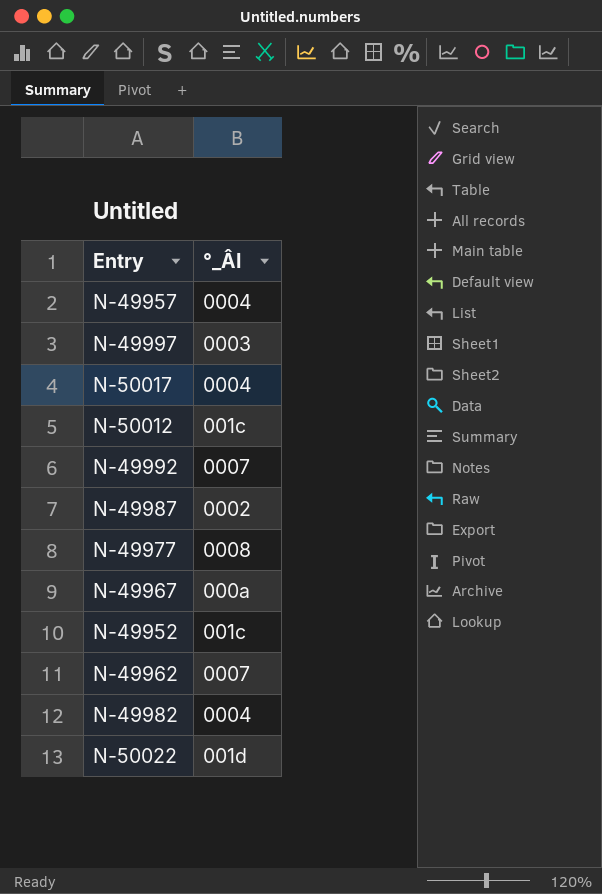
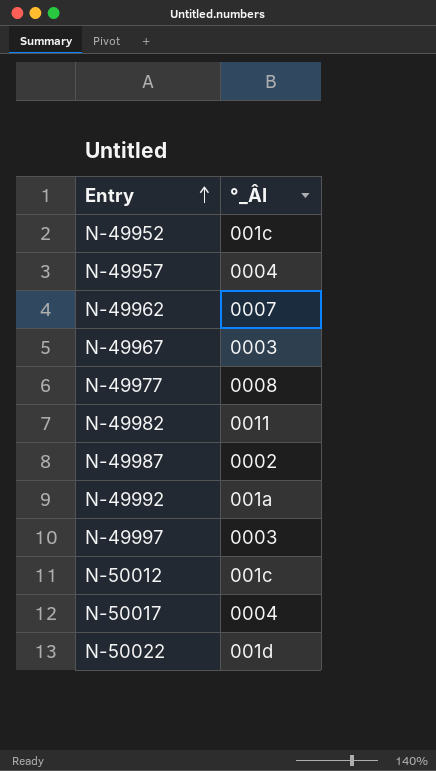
row order: none -> Entry ascending
N-49967 | °_ÂI: 000a -> 0003
N-49982 | °_ÂI: 0004 -> 0011
N-49992 | °_ÂI: 0007 -> 001a

